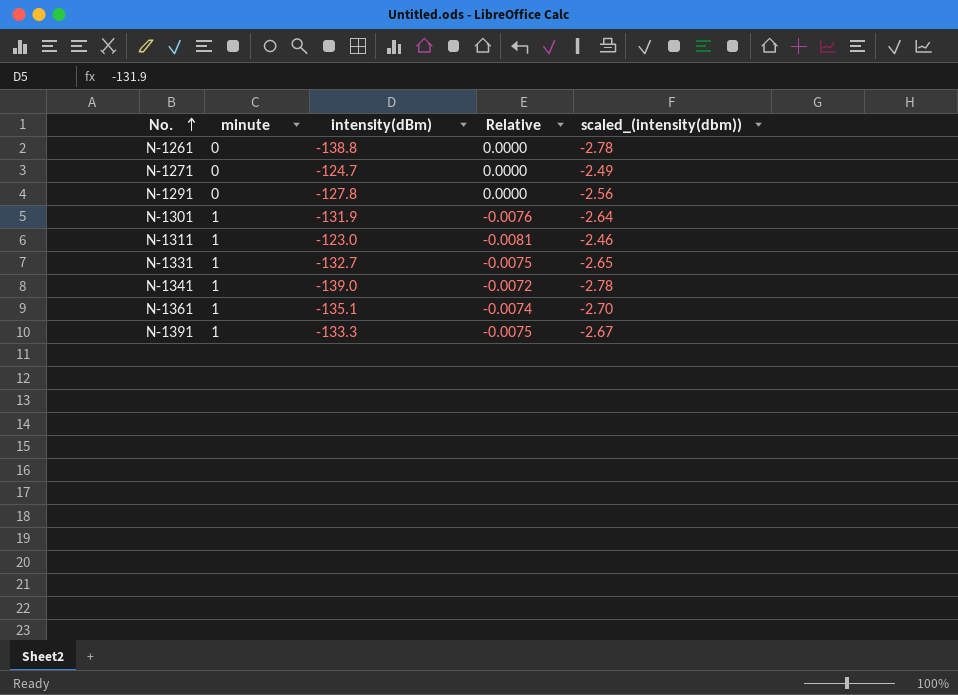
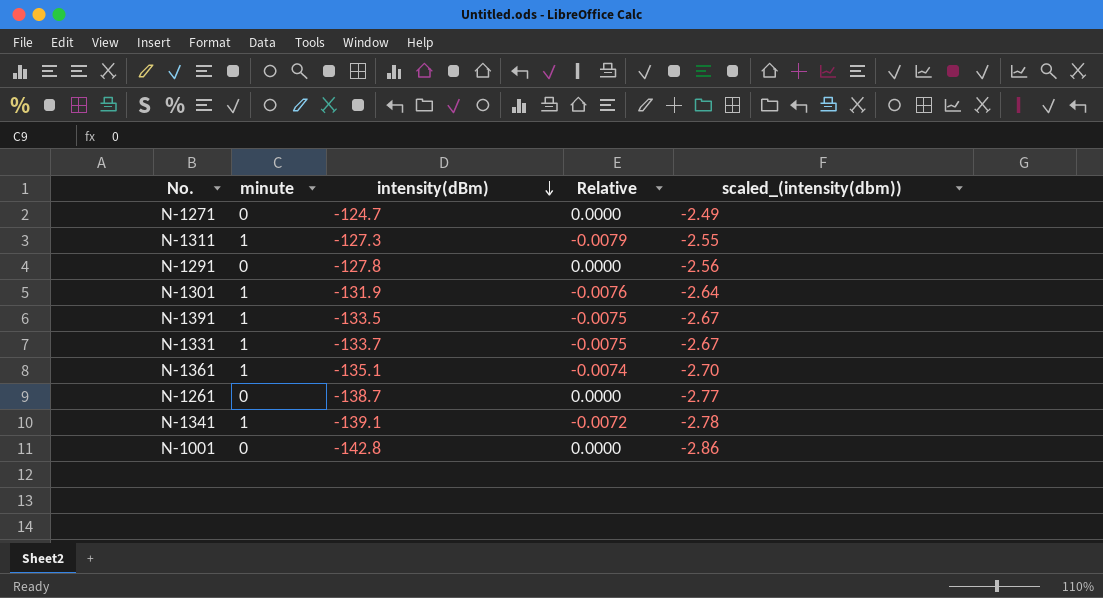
row order: No. ascending -> intensity(dBm) descending
N-1311 | intensity(dBm): -123.0 -> -127.3
N-1311 | Relative: -0.0081 -> -0.0079
N-1311 | scaled_(intensity(dbm)): -2.46 -> -2.55
N-1391 | intensity(dBm): -133.3 -> -133.5
N-1331 | intensity(dBm): -132.7 -> -133.7
N-1331 | scaled_(intensity(dbm)): -2.65 -> -2.67
N-1261 | intensity(dBm): -138.8 -> -138.7
N-1261 | scaled_(intensity(dbm)): -2.78 -> -2.77
N-1341 | intensity(dBm): -139.0 -> -139.1
row N-1001: none -> 0 | -142.8 | 0.0000 | -2.86

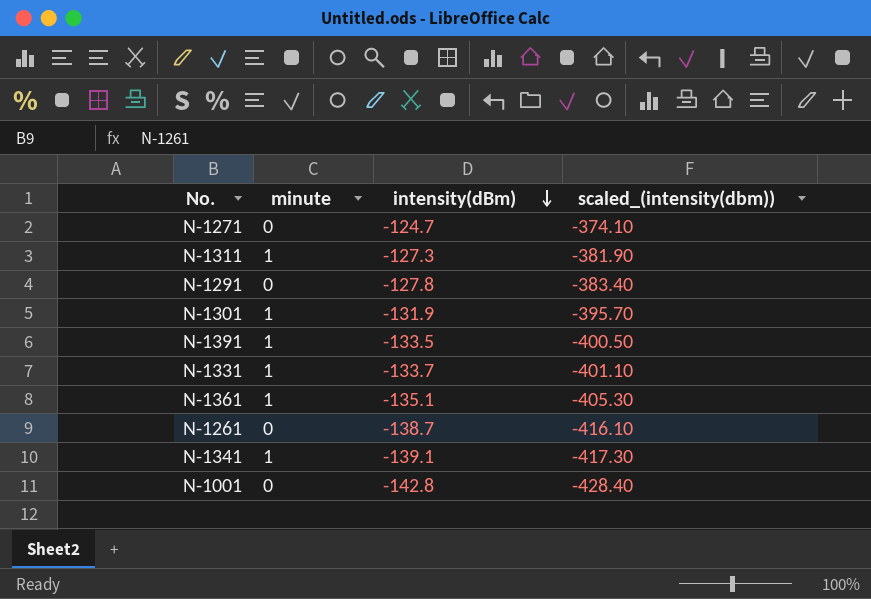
column Relative | formula: [minute] / [intensity(dBm)] -> none
column scaled_(intensity(dbm)) | formula: [intensity(dBm)] * 0.02 -> [intensity(dBm)] * 3

